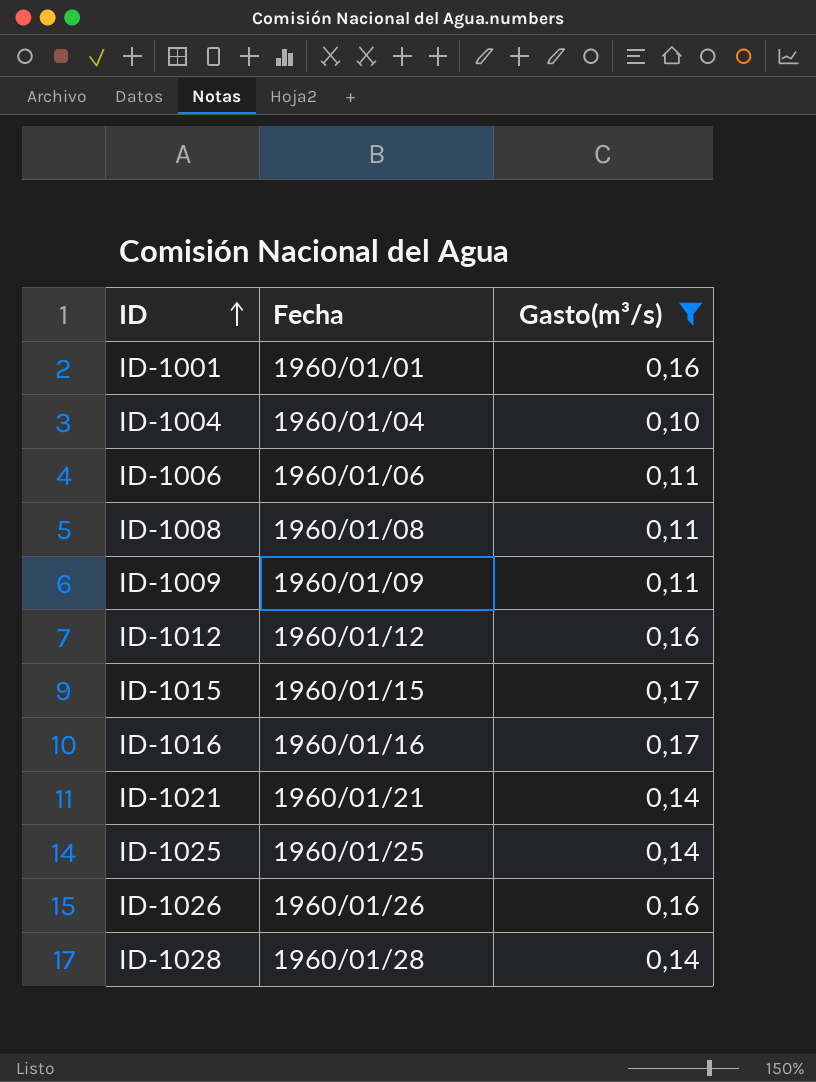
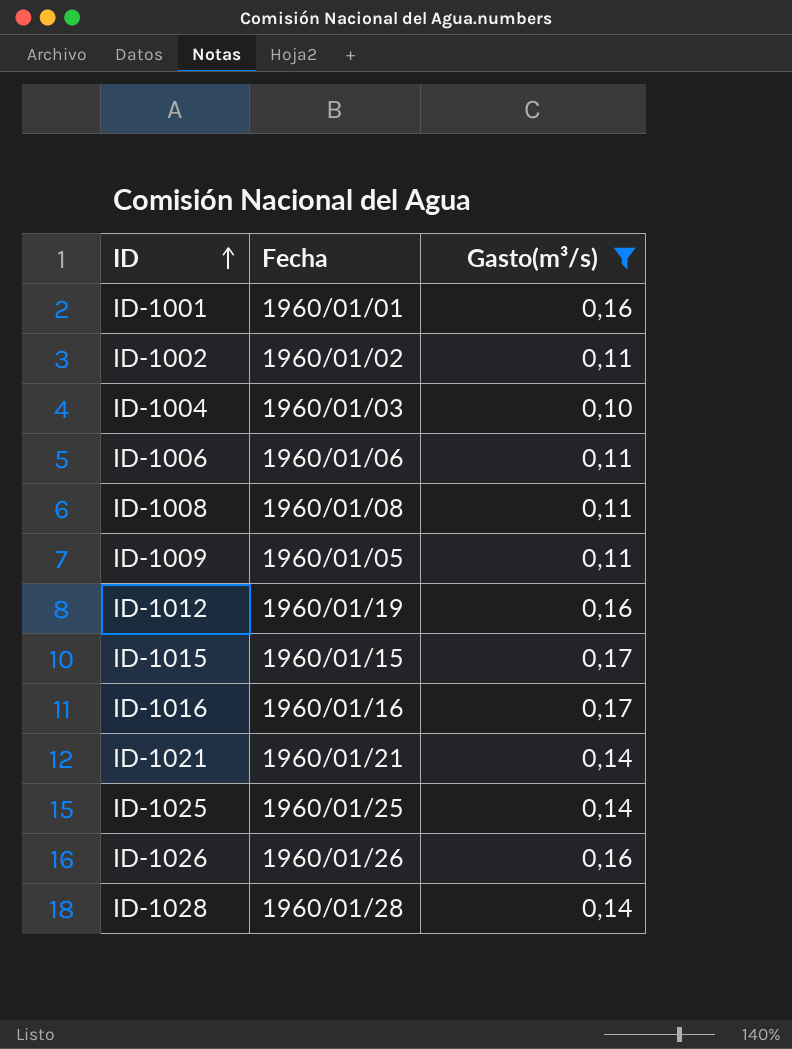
row ID-1002: none -> 1960/01/02 | 0,11
ID-1004 | Fecha: 1960/01/04 -> 1960/01/03
ID-1009 | Fecha: 1960/01/09 -> 1960/01/05
ID-1012 | Fecha: 1960/01/12 -> 1960/01/19

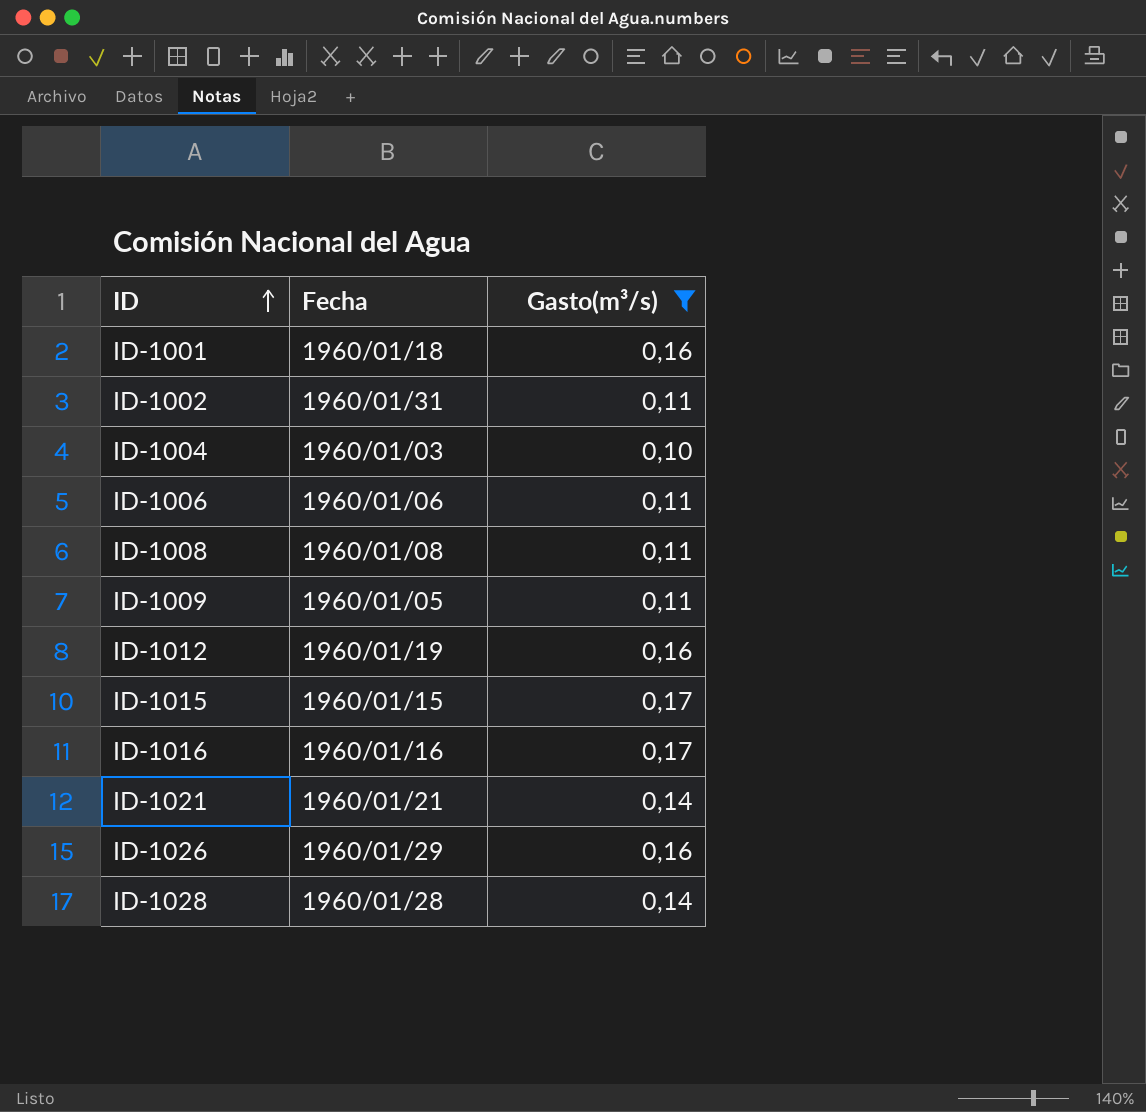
row ID-1025: 1960/01/25 | 0,14 -> none
ID-1001 | Fecha: 1960/01/01 -> 1960/01/18
ID-1002 | Fecha: 1960/01/02 -> 1960/01/31
ID-1026 | Fecha: 1960/01/26 -> 1960/01/29

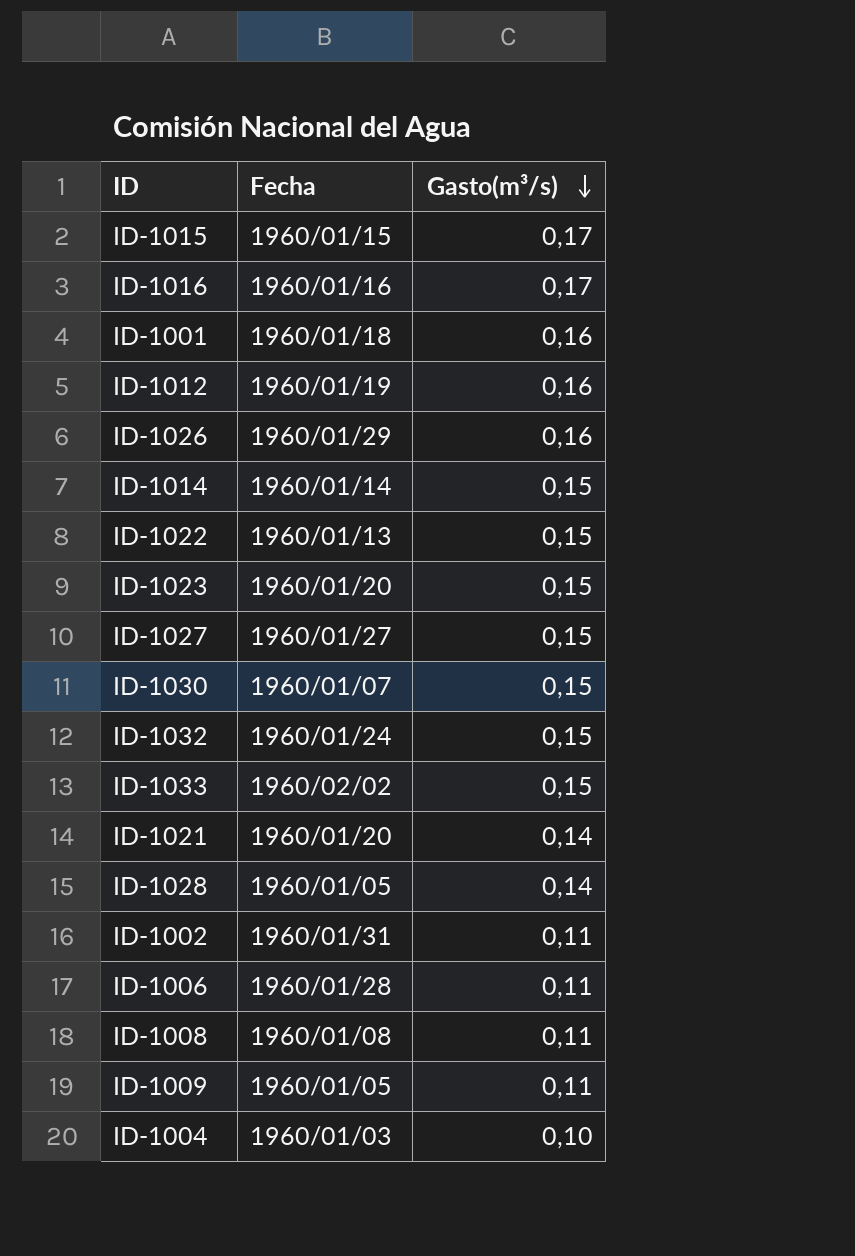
filter: Gasto(m³/s) != 0,15 -> none
row order: ID ascending -> Gasto(m³/s) descending
ID-1021 | Fecha: 1960/01/21 -> 1960/01/20
ID-1028 | Fecha: 1960/01/28 -> 1960/01/05
ID-1006 | Fecha: 1960/01/06 -> 1960/01/28

